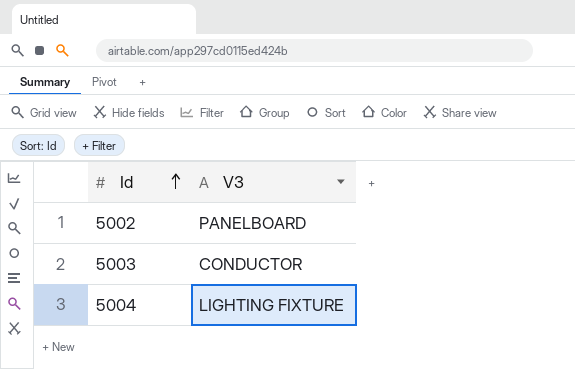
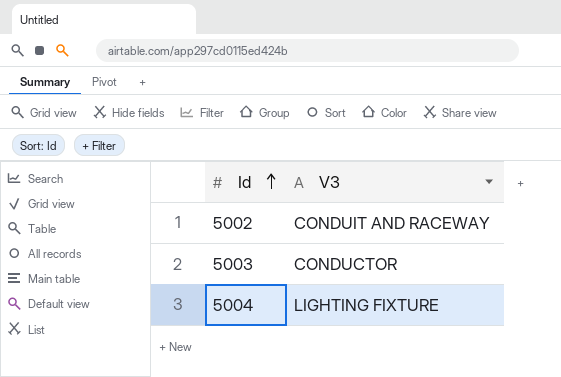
5002 | V3: PANELBOARD -> CONDUIT AND RACEWAY

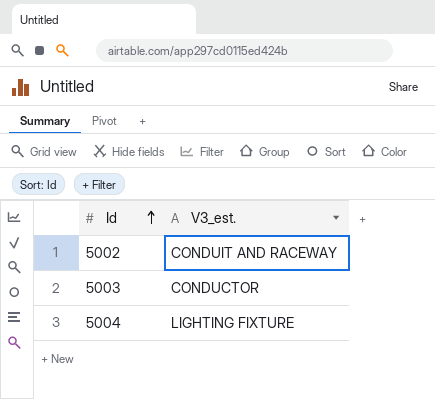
column name: V3 -> V3_est.

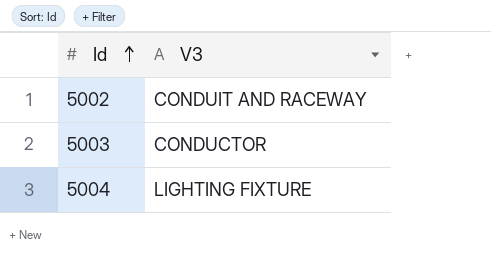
column name: V3_est. -> V3

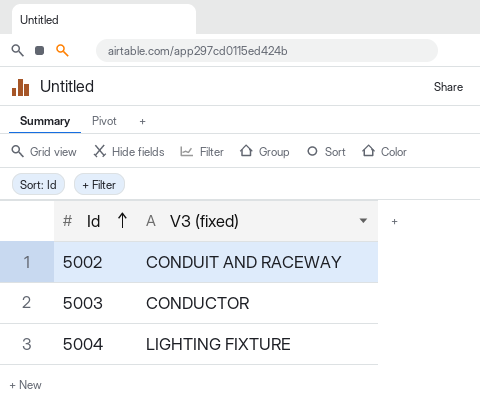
column name: V3 -> V3 (fixed)

